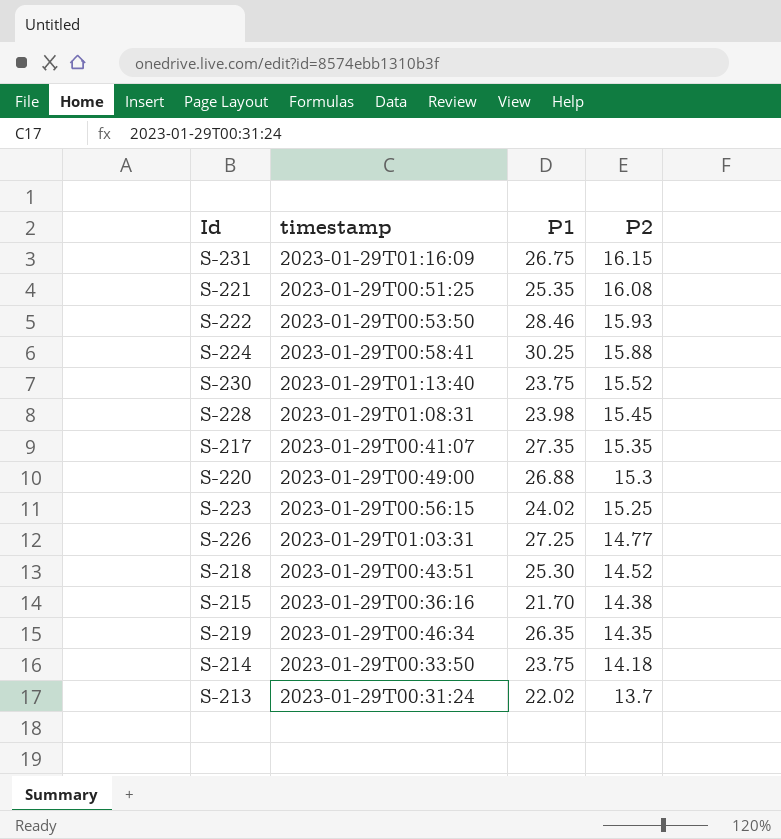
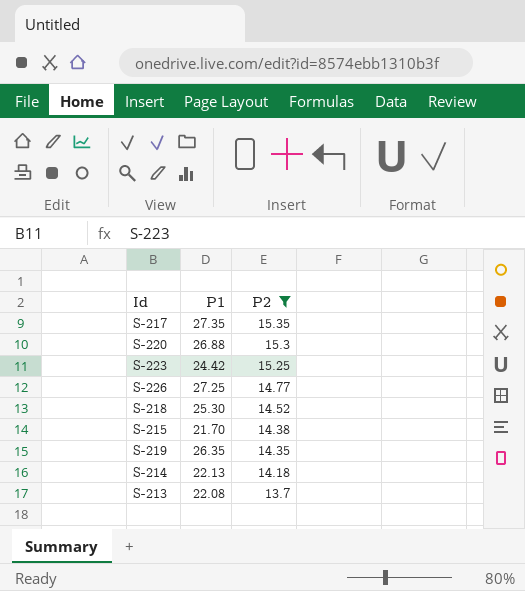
filter: none -> P2 <= 15.35
column timestamp | position: 2 -> none
S-223 | P1: 24.02 -> 24.42
S-214 | P1: 23.75 -> 22.13
S-213 | P1: 22.02 -> 22.08

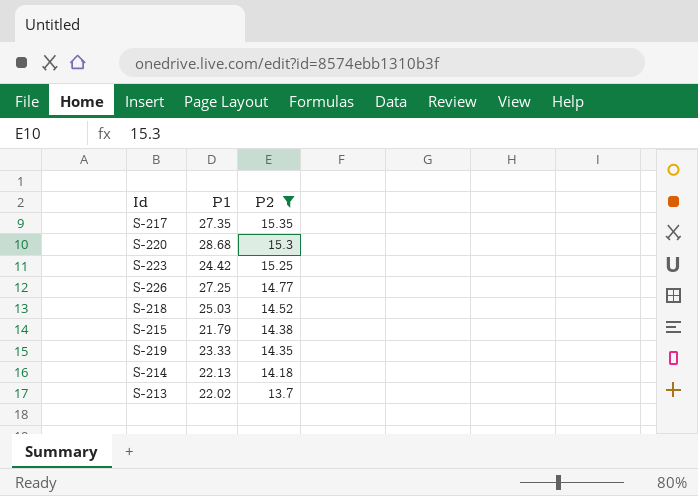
S-220 | P1: 26.88 -> 28.68
S-218 | P1: 25.30 -> 25.03
S-215 | P1: 21.70 -> 21.79
S-219 | P1: 26.35 -> 23.33
S-213 | P1: 22.08 -> 22.02

